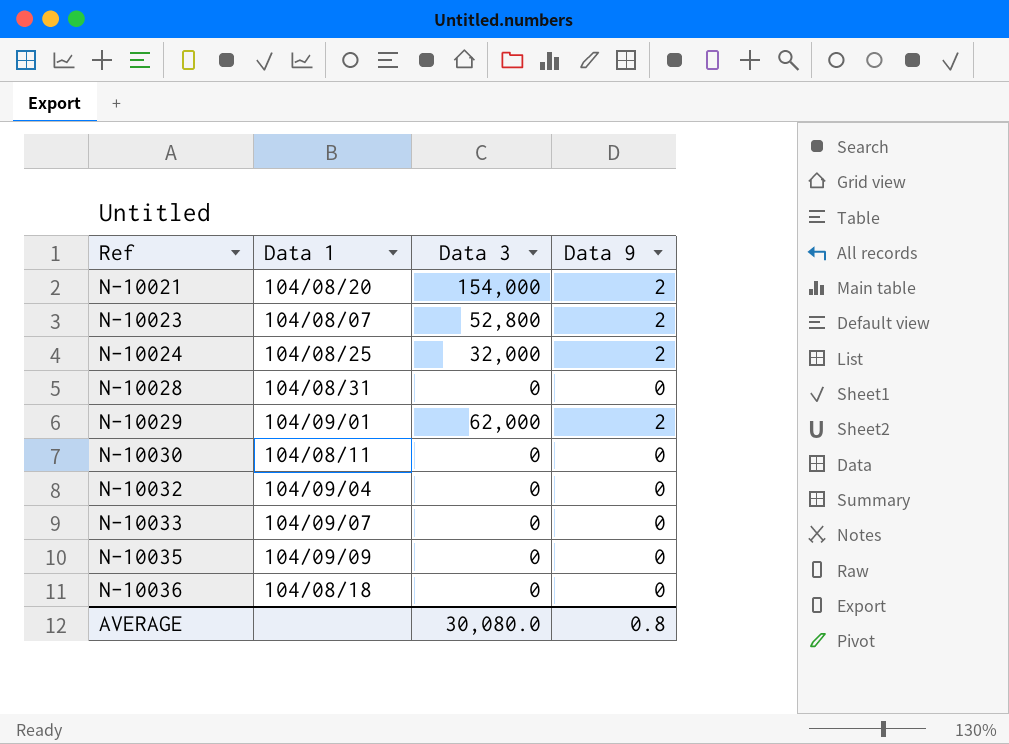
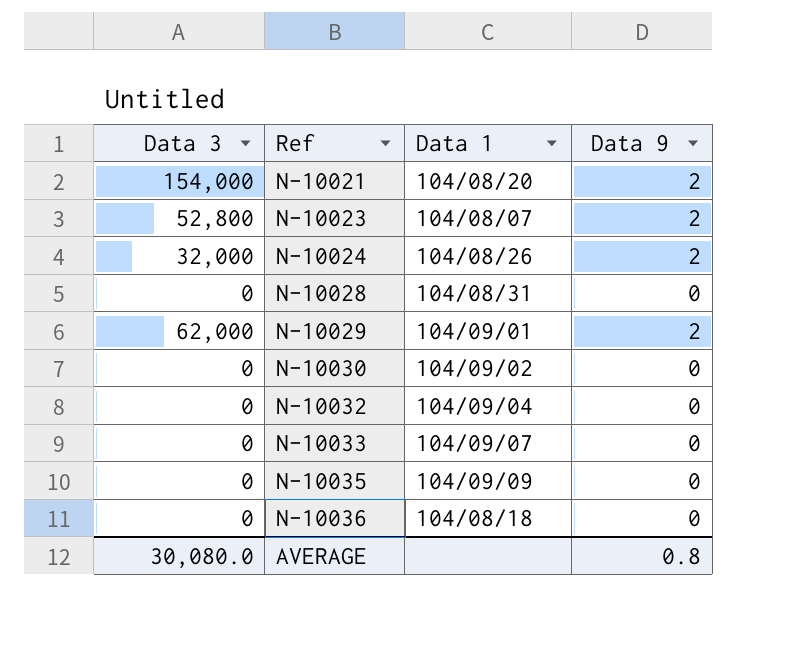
column Data 3 | position: 3 -> 1
N-10024 | Data 1: 104/08/25 -> 104/08/26
N-10030 | Data 1: 104/08/11 -> 104/09/02

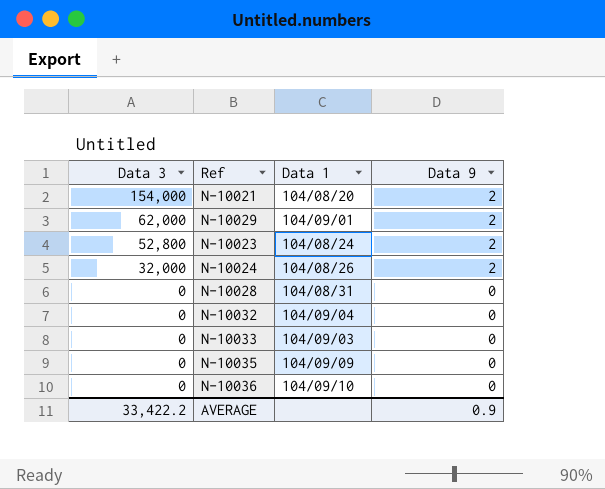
row order: Ref ascending -> Data 3 descending
row N-10030: 0 | 104/09/02 | 0 -> none
N-10023 | Data 1: 104/08/07 -> 104/08/24
N-10033 | Data 1: 104/09/07 -> 104/09/03
N-10036 | Data 1: 104/08/18 -> 104/09/10
AVERAGE | Data 3: 30,080.0 -> 33,422.2
AVERAGE | Data 9: 0.8 -> 0.9

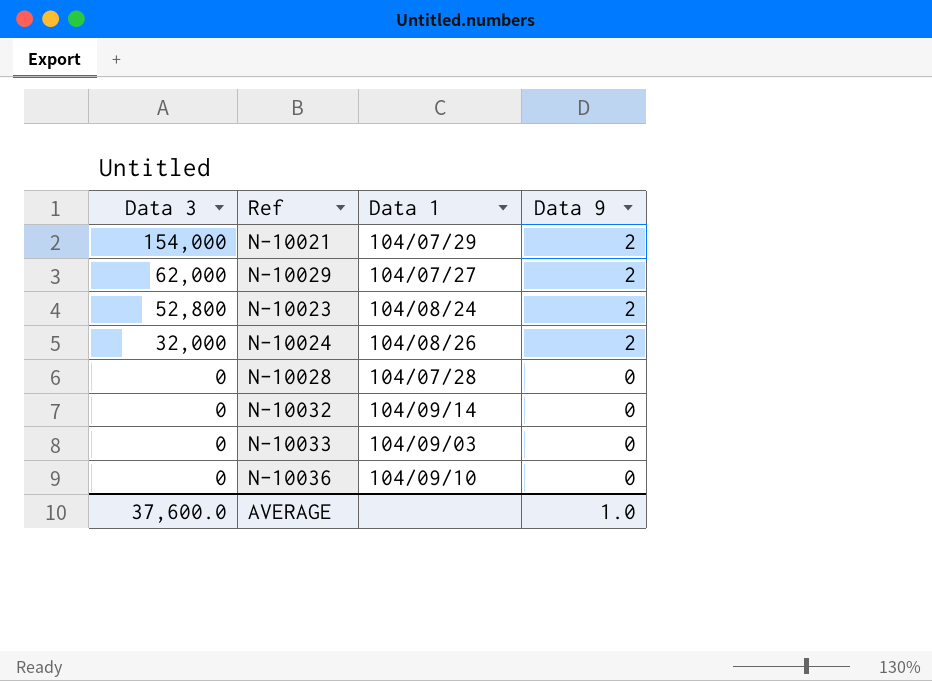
row N-10035: 0 | 104/09/09 | 0 -> none
N-10021 | Data 1: 104/08/20 -> 104/07/29
N-10029 | Data 1: 104/09/01 -> 104/07/27
N-10028 | Data 1: 104/08/31 -> 104/07/28
N-10032 | Data 1: 104/09/04 -> 104/09/14
AVERAGE | Data 3: 33,422.2 -> 37,600.0
AVERAGE | Data 9: 0.9 -> 1.0

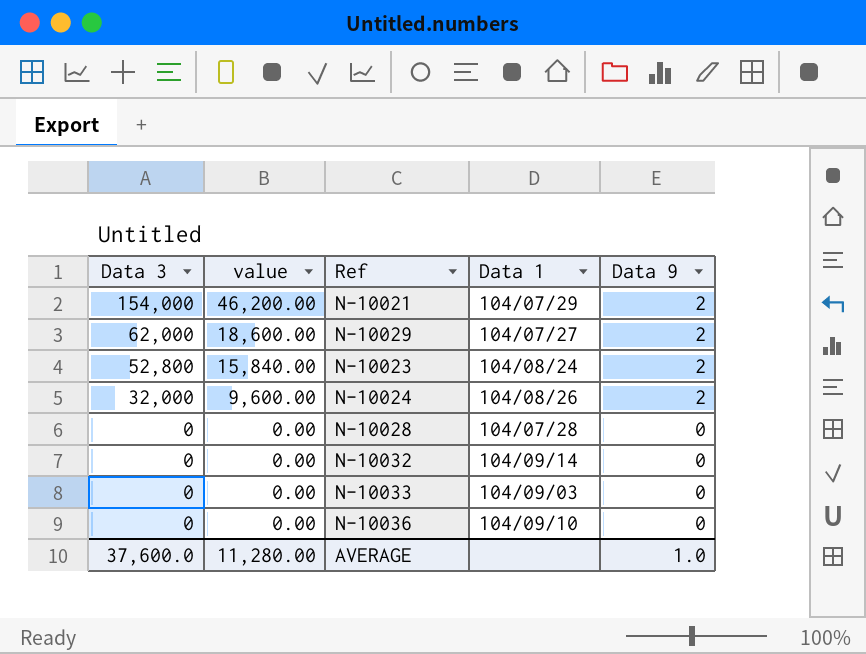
column value | formula: none -> [Data 3] * 0.3

